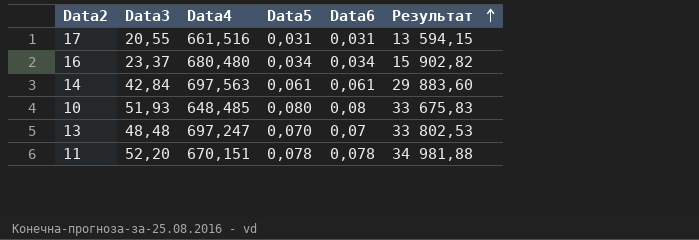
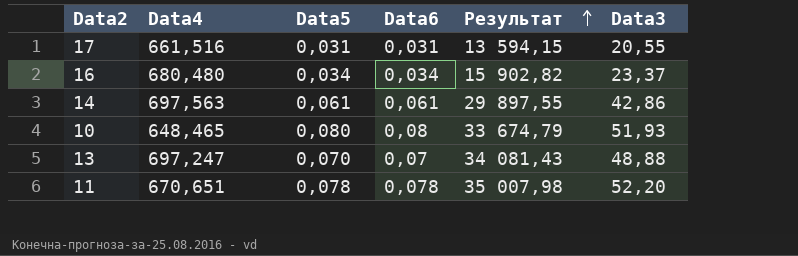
column Data3 | position: 2 -> 6
14 | Результат: 29 883,60 -> 29 897,55
14 | Data3: 42,84 -> 42,86
10 | Data4: 648,485 -> 648,465
10 | Результат: 33 675,83 -> 33 674,79
13 | Результат: 33 802,53 -> 34 081,43
13 | Data3: 48,48 -> 48,88
11 | Data4: 670,151 -> 670,651
11 | Результат: 34 981,88 -> 35 007,98

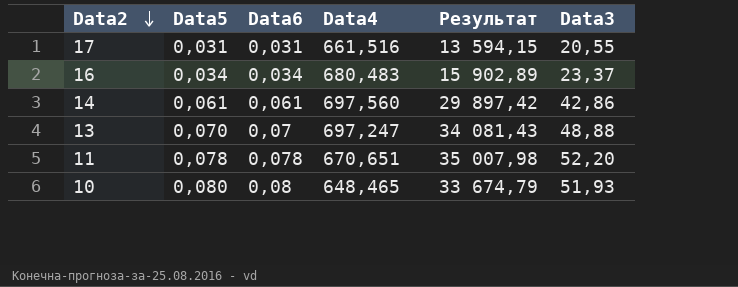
row order: Результат ascending -> Data2 descending
column Data4 | position: 2 -> 4
16 | Data4: 680,480 -> 680,483
16 | Результат: 15 902,82 -> 15 902,89
14 | Data4: 697,563 -> 697,560
14 | Результат: 29 897,55 -> 29 897,42

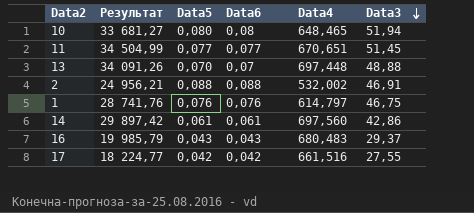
row order: Data2 descending -> Data3 descending
column Результат | position: 5 -> 2
10 | Результат: 33 674,79 -> 33 681,27
10 | Data3: 51,93 -> 51,94
11 | Результат: 35 007,98 -> 34 504,99
11 | Data5: 0,078 -> 0,077
11 | Data6: 0,078 -> 0,077
11 | Data3: 52,20 -> 51,45
13 | Результат: 34 081,43 -> 34 091,26
13 | Data4: 697,247 -> 697,448
row 2: none -> 24 956,21 | 0,088 | 0,088 | 532,002 | 46,91
row 1: none -> 28 741,76 | 0,076 | 0,076 | 614,797 | 46,75
16 | Результат: 15 902,89 -> 19 985,79
16 | Data5: 0,034 -> 0,043
16 | Data6: 0,034 -> 0,043
16 | Data3: 23,37 -> 29,37
17 | Результат: 13 594,15 -> 18 224,77
17 | Data5: 0,031 -> 0,042
17 | Data6: 0,031 -> 0,042
17 | Data3: 20,55 -> 27,55

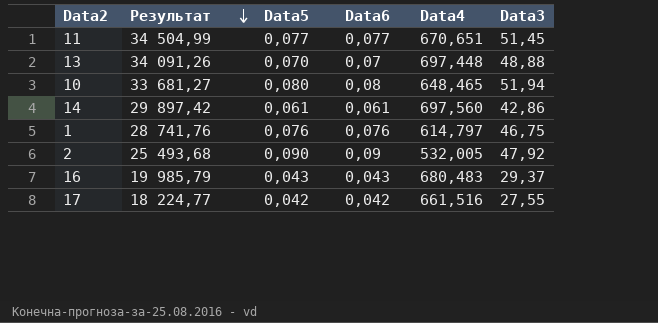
row order: Data3 descending -> Результат descending
2 | Результат: 24 956,21 -> 25 493,68
2 | Data5: 0,088 -> 0,090
2 | Data6: 0,088 -> 0,09
2 | Data4: 532,002 -> 532,005
2 | Data3: 46,91 -> 47,92

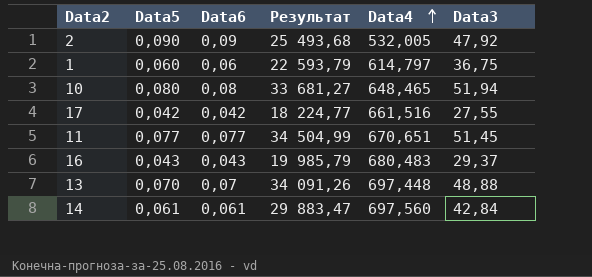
row order: Результат descending -> Data4 ascending
column Результат | position: 2 -> 4
1 | Data5: 0,076 -> 0,060
1 | Data6: 0,076 -> 0,06
1 | Результат: 28 741,76 -> 22 593,79
1 | Data3: 46,75 -> 36,75
14 | Результат: 29 897,42 -> 29 883,47
14 | Data3: 42,86 -> 42,84

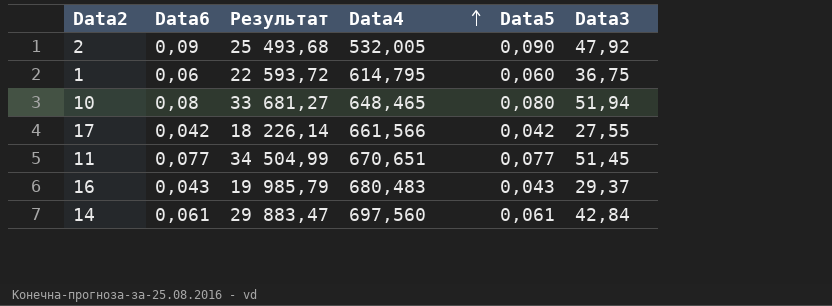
column Data5 | position: 2 -> 5
row 13: 0,070 | 0,07 | 34 091,26 | 697,448 | 48,88 -> none
1 | Результат: 22 593,79 -> 22 593,72
1 | Data4: 614,797 -> 614,795
17 | Результат: 18 224,77 -> 18 226,14
17 | Data4: 661,516 -> 661,566

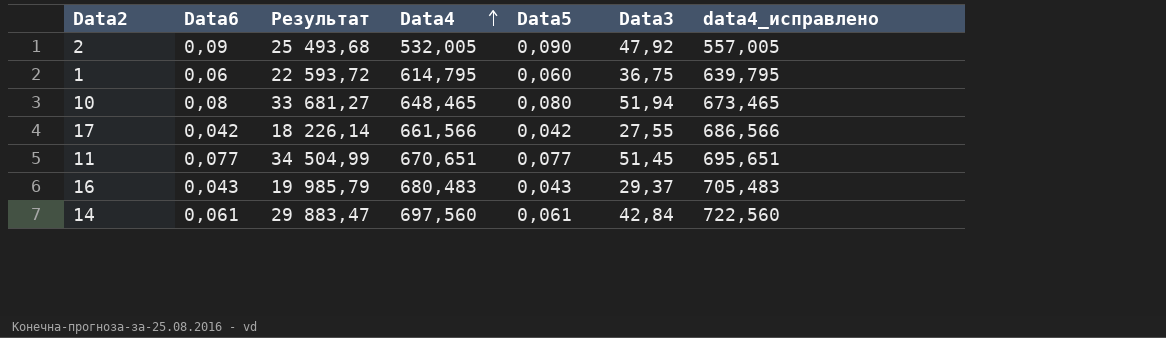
column data4_исправлено | formula: none -> [Data4] + 25

